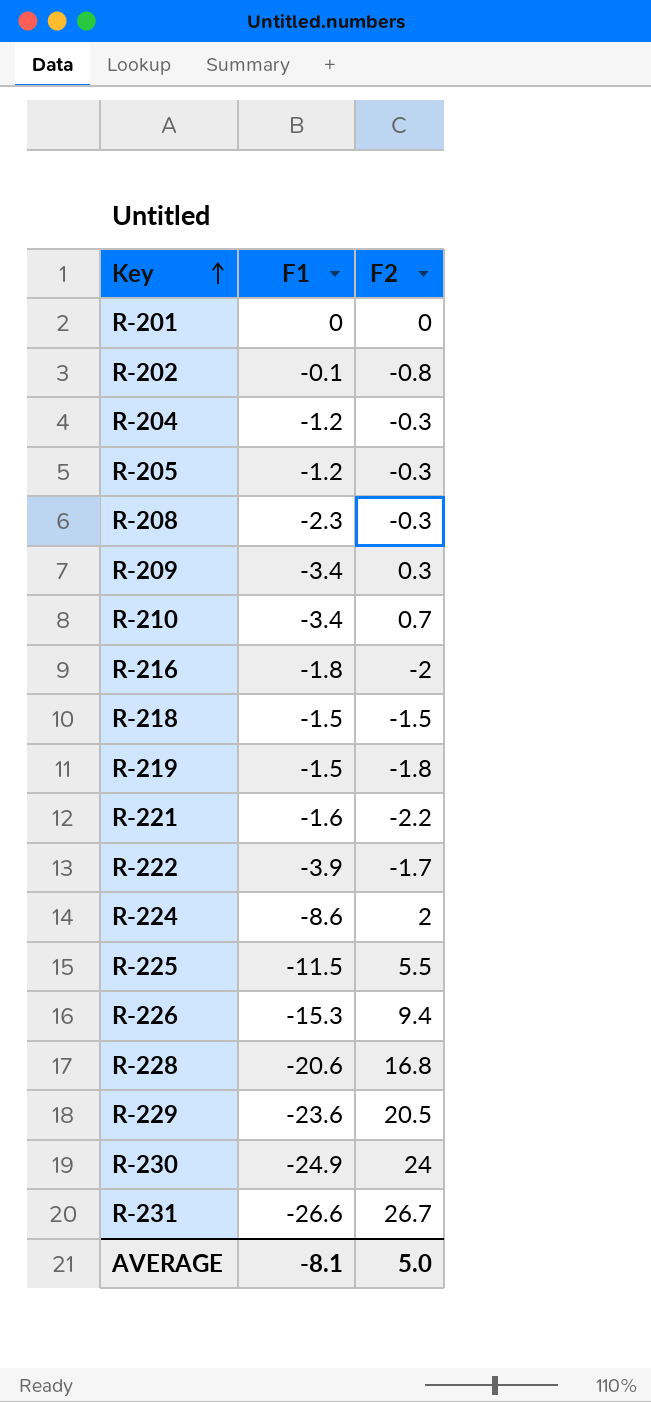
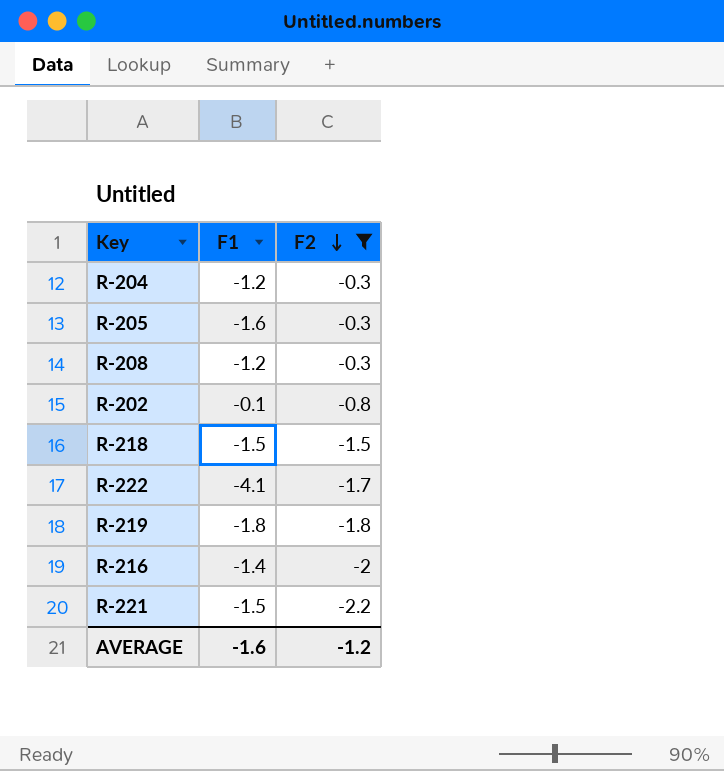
filter: none -> F2 <= -0.3
row order: Key ascending -> F2 descending
R-205 | F1: -1.2 -> -1.6
R-208 | F1: -2.3 -> -1.2
R-222 | F1: -3.9 -> -4.1
R-219 | F1: -1.5 -> -1.8
R-216 | F1: -1.8 -> -1.4
R-221 | F1: -1.6 -> -1.5
AVERAGE | F1: -8.1 -> -1.6
AVERAGE | F2: 5.0 -> -1.2

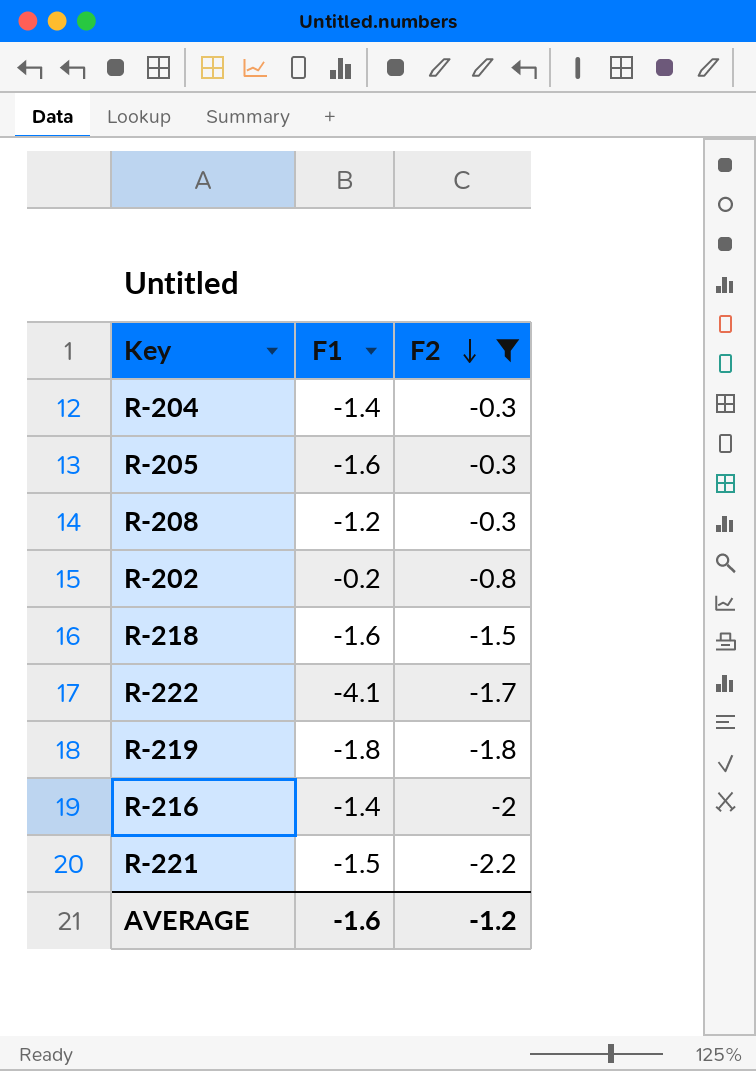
R-204 | F1: -1.2 -> -1.4
R-202 | F1: -0.1 -> -0.2
R-218 | F1: -1.5 -> -1.6

